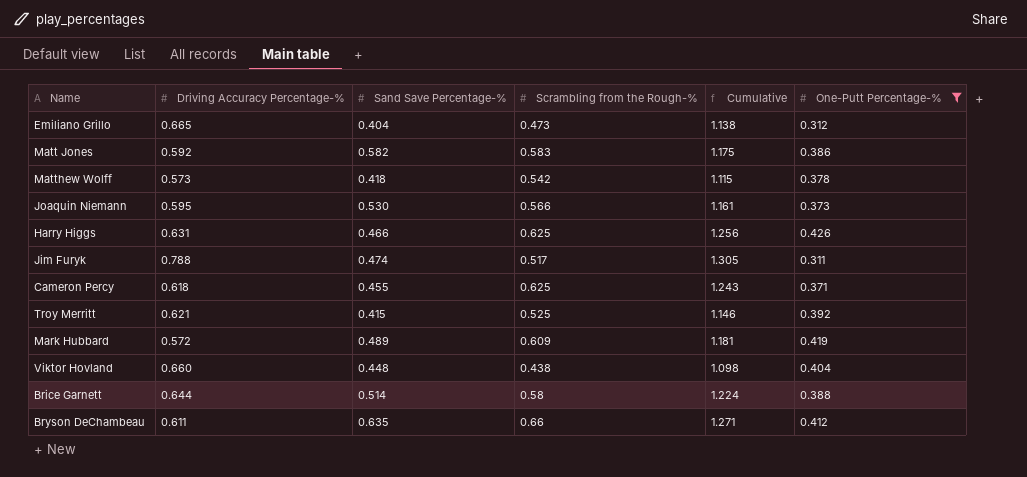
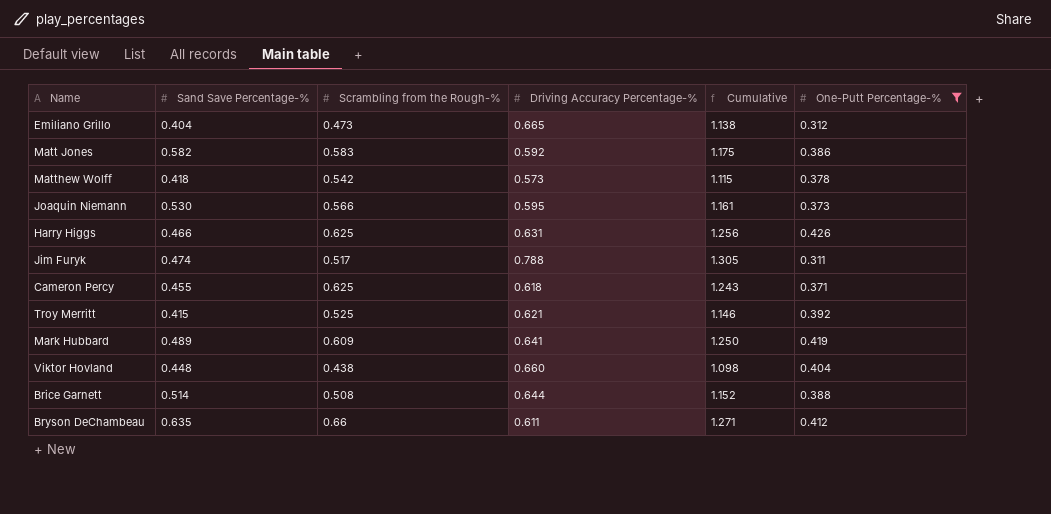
column Driving Accuracy Percentage-% | position: 2 -> 4
Mark Hubbard | Driving Accuracy Percentage-%: 0.572 -> 0.641
Mark Hubbard | Cumulative: 1.181 -> 1.250
Brice Garnett | Scrambling from the Rough-%: 0.58 -> 0.508
Brice Garnett | Cumulative: 1.224 -> 1.152

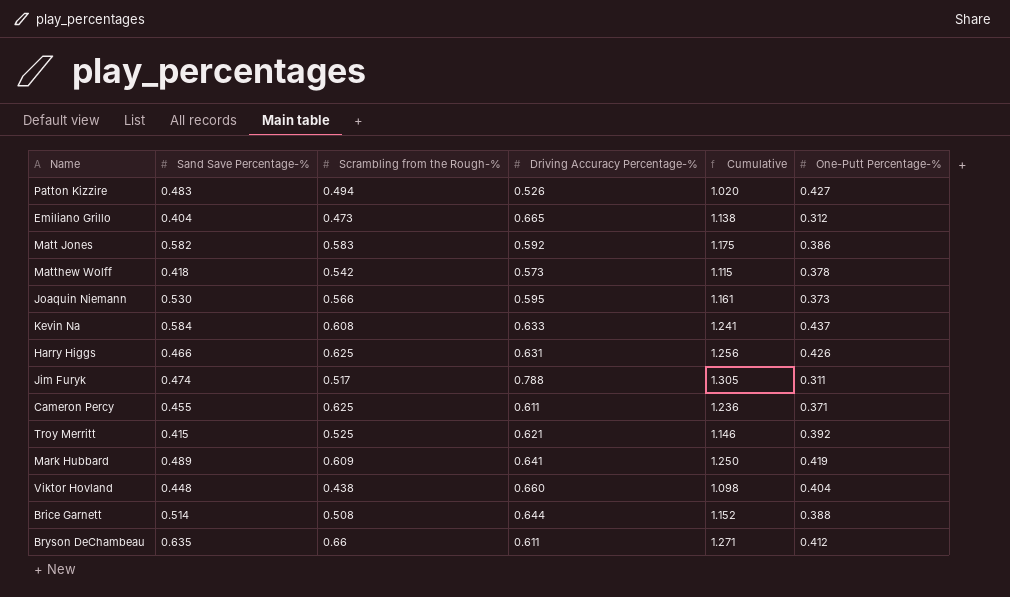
filter: One-Putt Percentage-% <= 0.426 -> none
Cameron Percy | Driving Accuracy Percentage-%: 0.618 -> 0.611
Cameron Percy | Cumulative: 1.243 -> 1.236

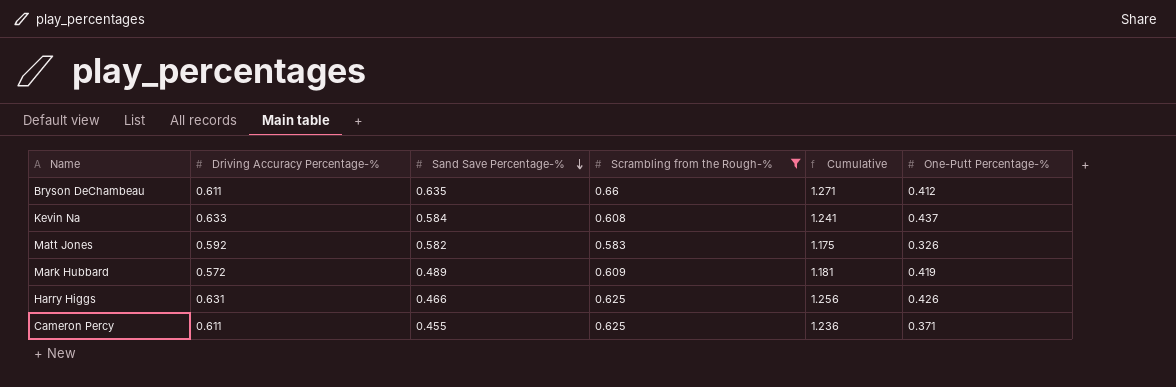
filter: none -> Scrambling from the Rough-% >= 0.583
row order: none -> Sand Save Percentage-% descending
column Driving Accuracy Percentage-% | position: 4 -> 2
Matt Jones | One-Putt Percentage-%: 0.386 -> 0.326
Mark Hubbard | Driving Accuracy Percentage-%: 0.641 -> 0.572
Mark Hubbard | Cumulative: 1.250 -> 1.181

